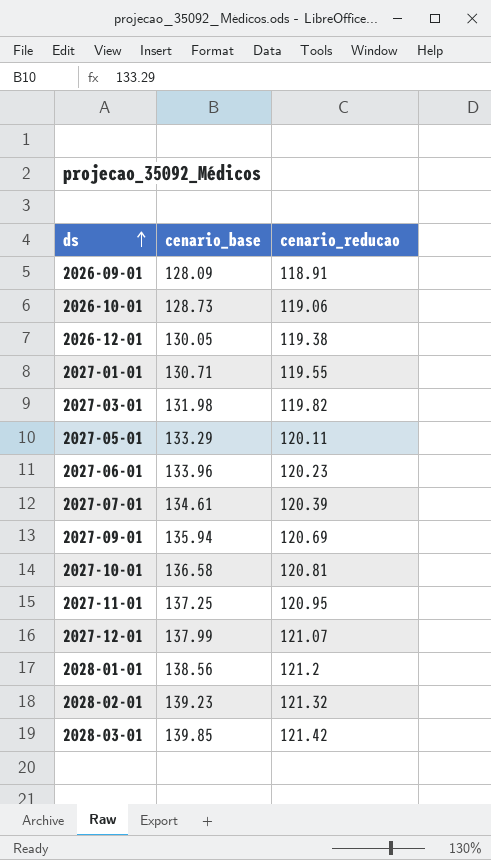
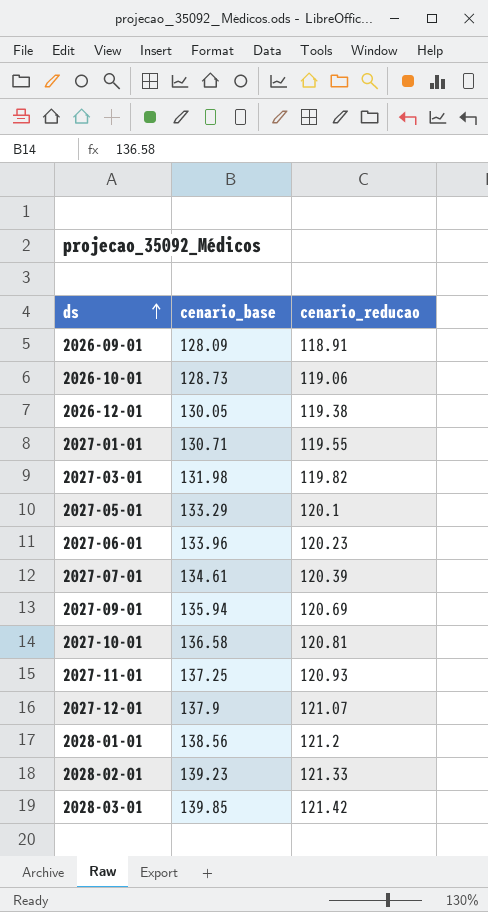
2027-05-01 | cenario_reducao: 120.11 -> 120.1
2027-11-01 | cenario_reducao: 120.95 -> 120.93
2027-12-01 | cenario_base: 137.99 -> 137.9
2028-02-01 | cenario_reducao: 121.32 -> 121.33

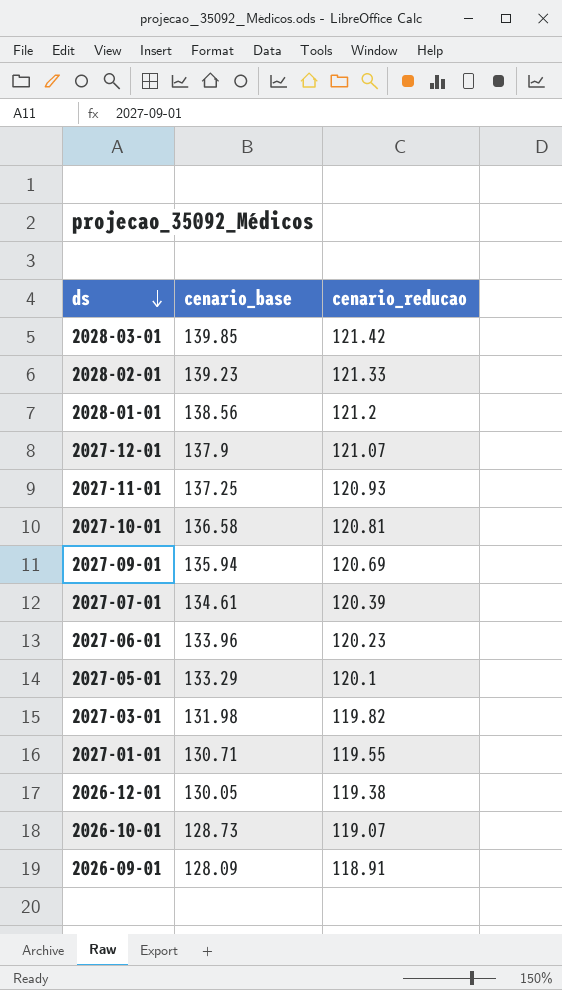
row order: ds ascending -> ds descending
2026-10-01 | cenario_reducao: 119.06 -> 119.07

